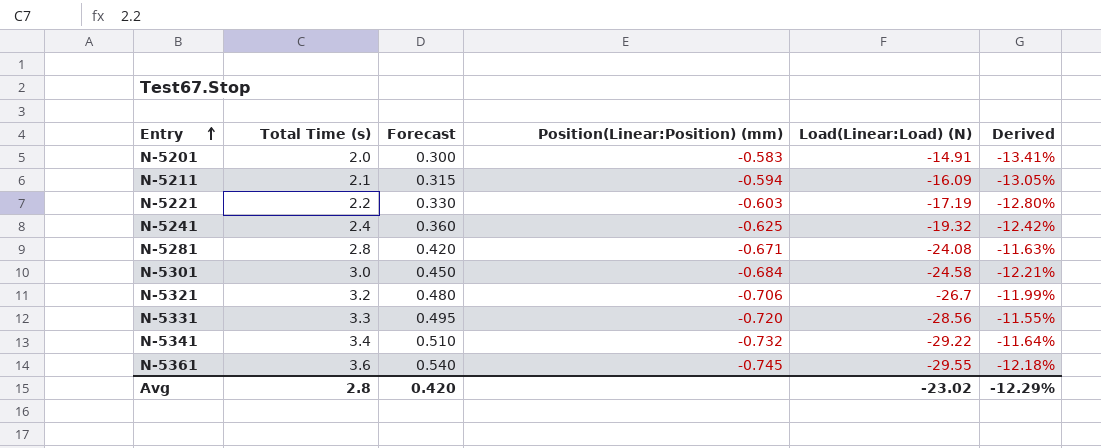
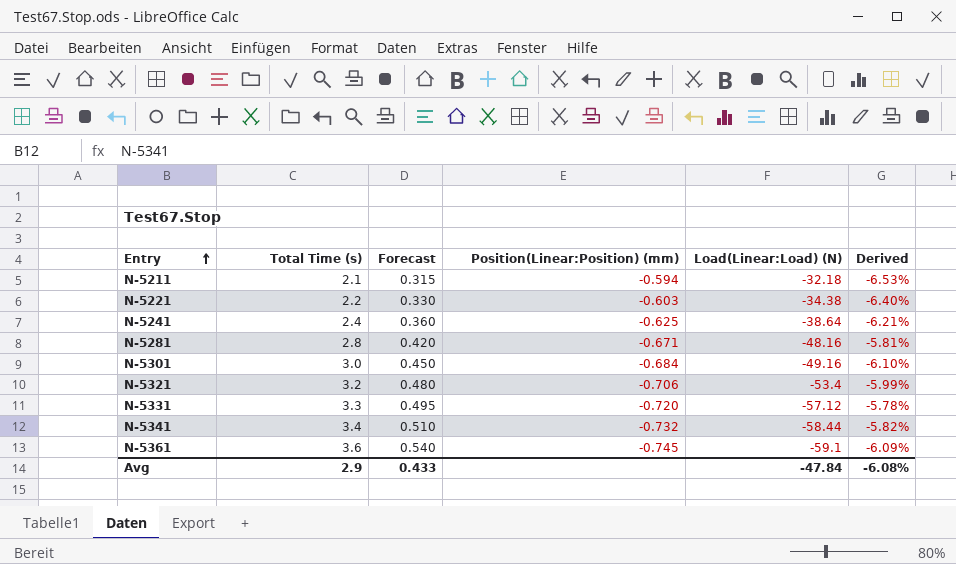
row N-5201: 2.0 | 0.300 | -0.583 | -14.91 | -13.41% -> none
N-5211 | Load(Linear:Load) (N): -16.09 -> -32.18
N-5211 | Derived: -13.05% -> -6.53%
N-5221 | Load(Linear:Load) (N): -17.19 -> -34.38
N-5221 | Derived: -12.80% -> -6.40%
N-5241 | Load(Linear:Load) (N): -19.32 -> -38.64
N-5241 | Derived: -12.42% -> -6.21%
N-5281 | Load(Linear:Load) (N): -24.08 -> -48.16
N-5281 | Derived: -11.63% -> -5.81%
N-5301 | Load(Linear:Load) (N): -24.58 -> -49.16
N-5301 | Derived: -12.21% -> -6.10%
N-5321 | Load(Linear:Load) (N): -26.7 -> -53.4
N-5321 | Derived: -11.99% -> -5.99%
N-5331 | Load(Linear:Load) (N): -28.56 -> -57.12
N-5331 | Derived: -11.55% -> -5.78%
N-5341 | Load(Linear:Load) (N): -29.22 -> -58.44
N-5341 | Derived: -11.64% -> -5.82%
N-5361 | Load(Linear:Load) (N): -29.55 -> -59.1
N-5361 | Derived: -12.18% -> -6.09%
Avg | Total Time (s): 2.8 -> 2.9
Avg | Forecast: 0.420 -> 0.433
Avg | Load(Linear:Load) (N): -23.02 -> -47.84
Avg | Derived: -12.29% -> -6.08%

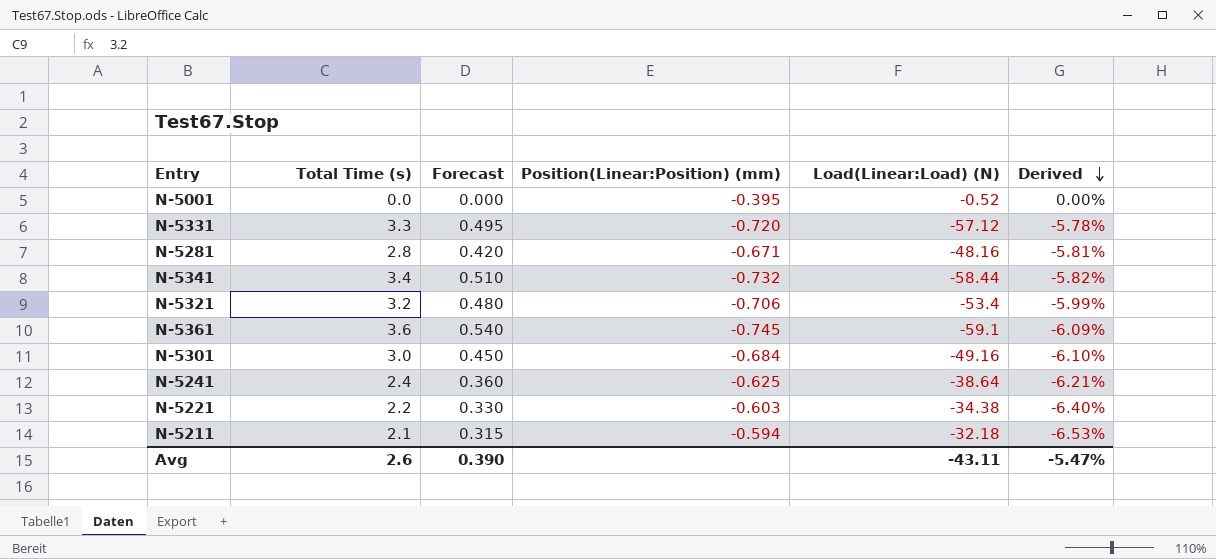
row order: Entry ascending -> Derived descending
row N-5001: none -> 0.0 | 0.000 | -0.395 | -0.52 | 0.00%
Avg | Total Time (s): 2.9 -> 2.6
Avg | Forecast: 0.433 -> 0.390
Avg | Load(Linear:Load) (N): -47.84 -> -43.11
Avg | Derived: -6.08% -> -5.47%

